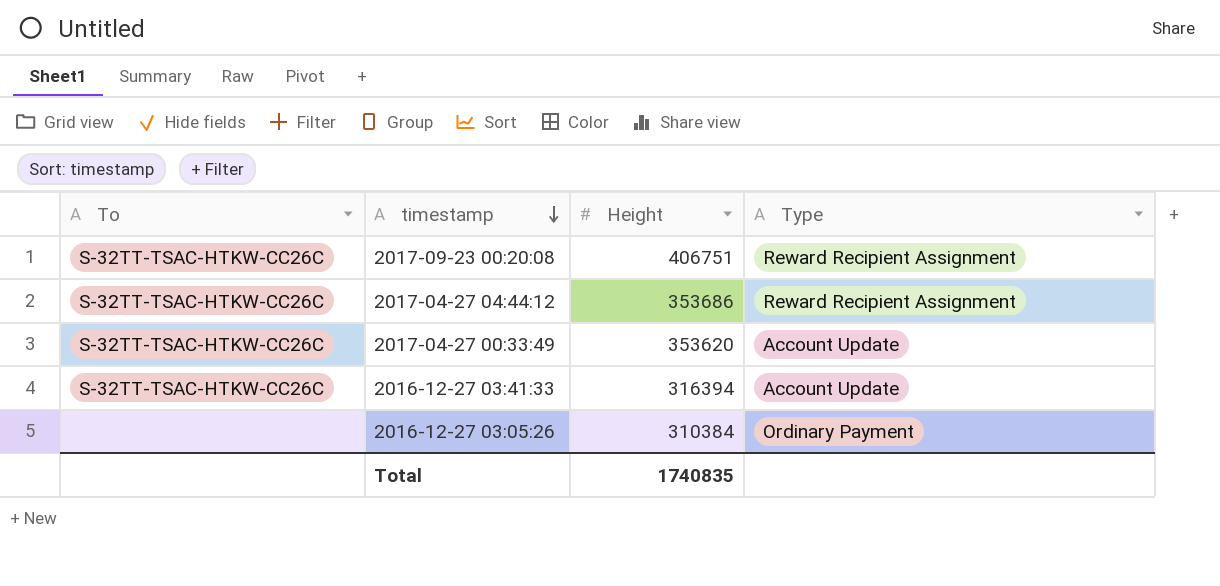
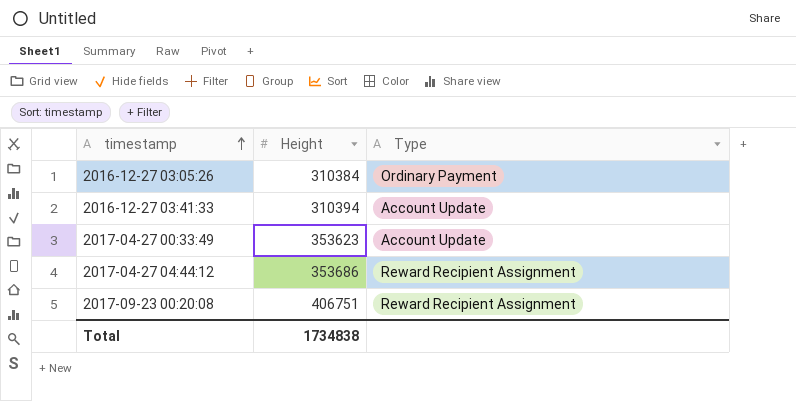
row order: timestamp descending -> timestamp ascending
column To | position: 1 -> none
2016-12-27 03:41:33 | Height: 316394 -> 310394
2017-04-27 00:33:49 | Height: 353620 -> 353623
Total | Height: 1740835 -> 1734838

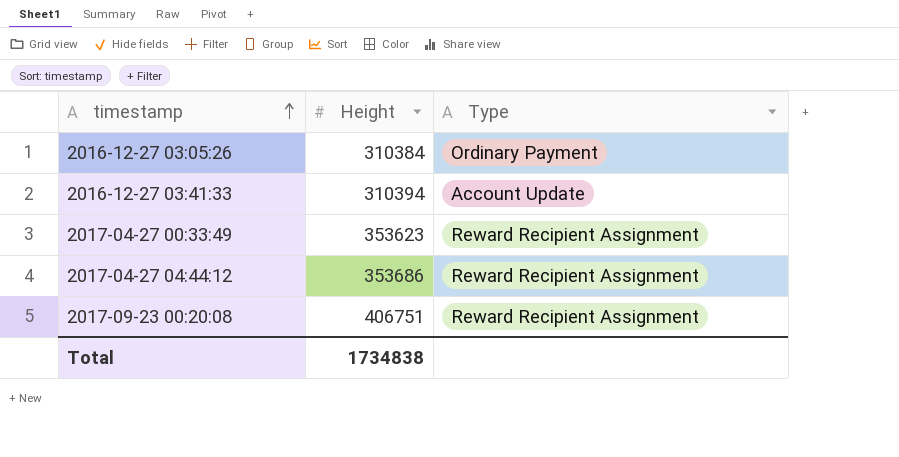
2017-04-27 00:33:49 | Type: Account Update -> Reward Recipient Assignment

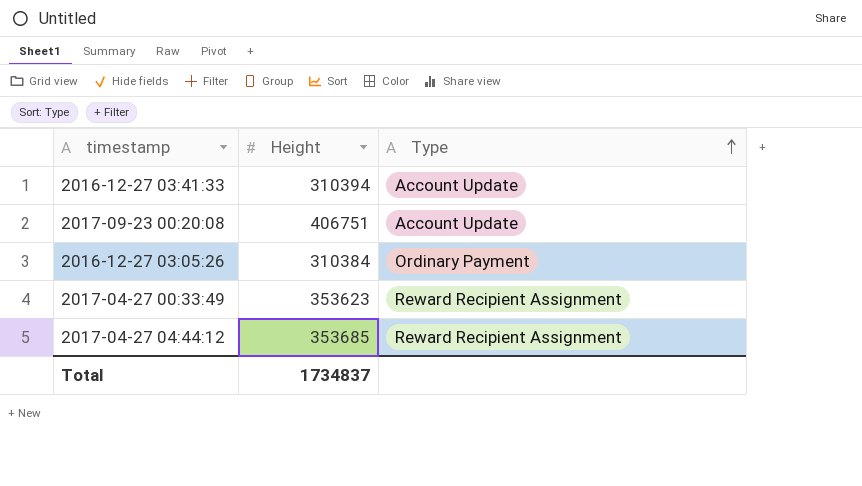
row order: timestamp ascending -> Type ascending
2017-09-23 00:20:08 | Type: Reward Recipient Assignment -> Account Update
2017-04-27 04:44:12 | Height: 353686 -> 353685
Total | Height: 1734838 -> 1734837

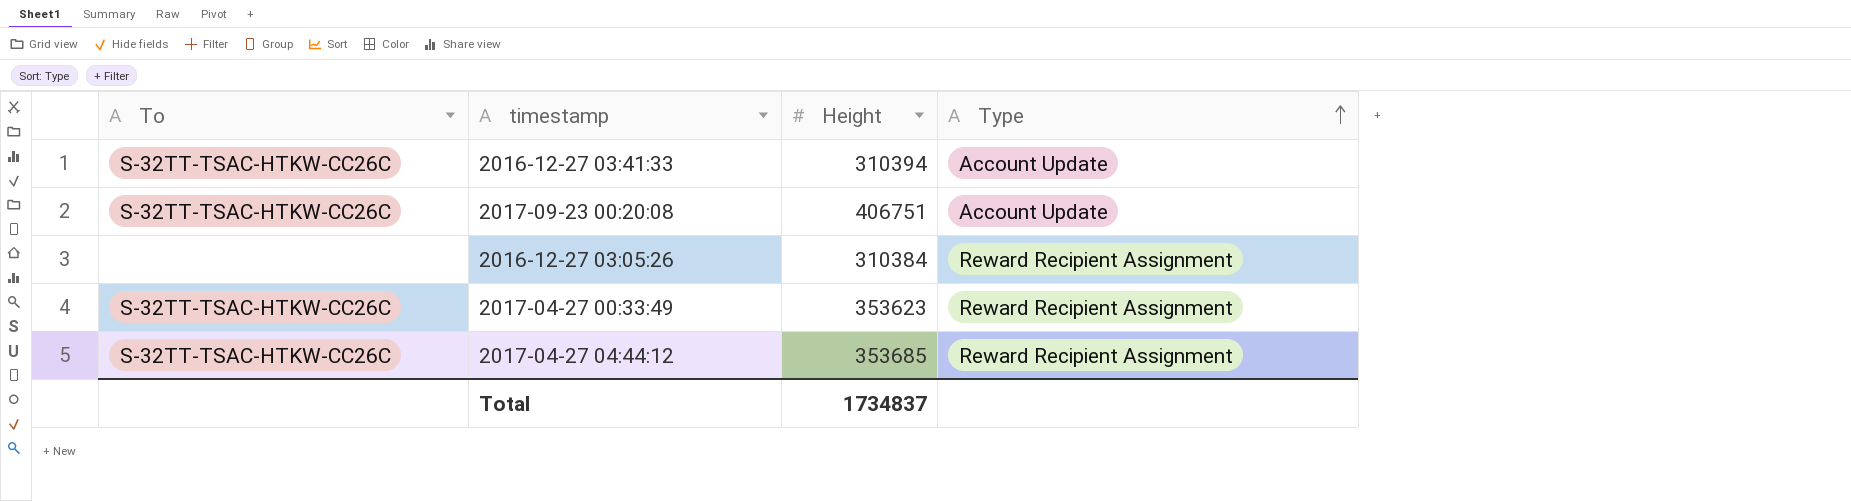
column To | position: none -> 1
2016-12-27 03:05:26 | Type: Ordinary Payment -> Reward Recipient Assignment

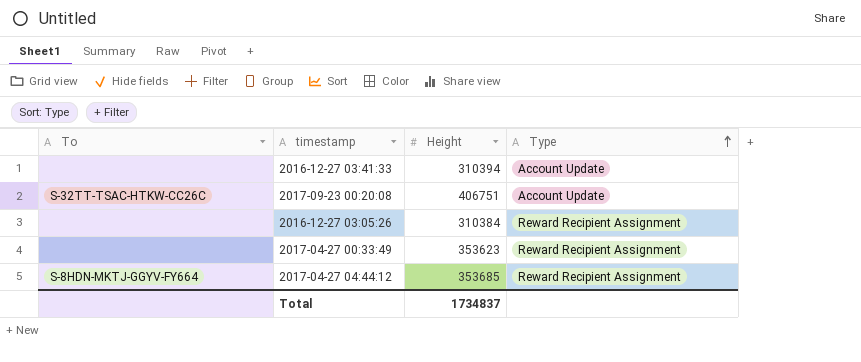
2016-12-27 03:41:33 | To: S-32TT-TSAC-HTKW-CC26C -> none
2017-04-27 00:33:49 | To: S-32TT-TSAC-HTKW-CC26C -> none
2017-04-27 04:44:12 | To: S-32TT-TSAC-HTKW-CC26C -> S-8HDN-MKTJ-GGYV-FY664

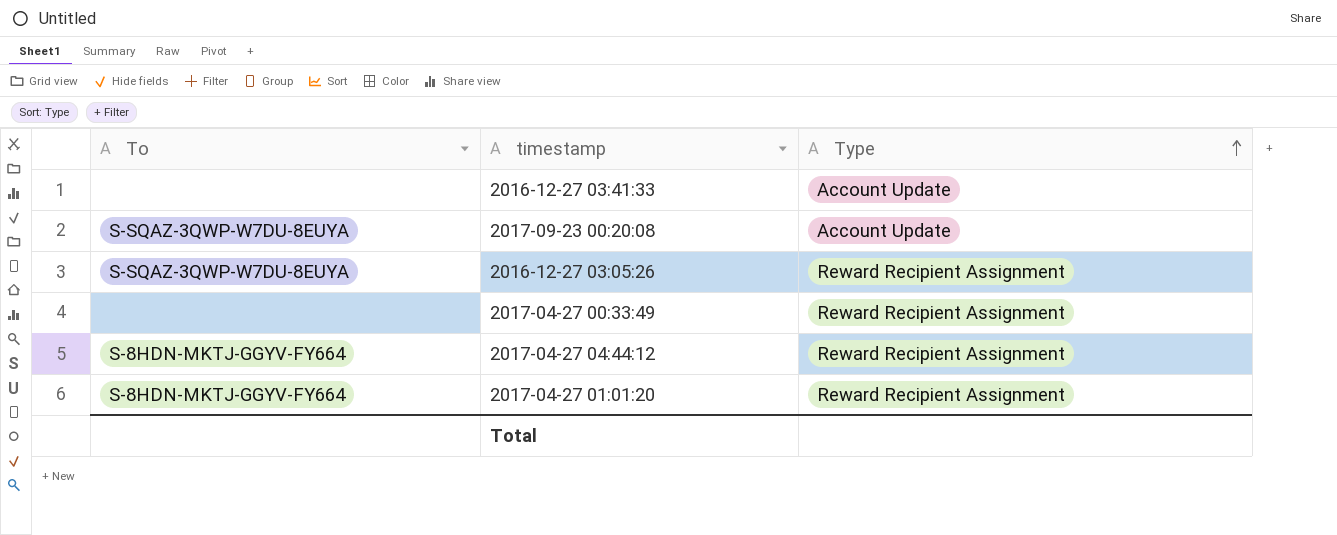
column Height | position: 3 -> none
2017-09-23 00:20:08 | To: S-32TT-TSAC-HTKW-CC26C -> S-SQAZ-3QWP-W7DU-8EUYA
2016-12-27 03:05:26 | To: none -> S-SQAZ-3QWP-W7DU-8EUYA
row 2017-04-27 01:01:20: none -> S-8HDN-MKTJ-GGYV-FY664 | Reward Recipient Assignment

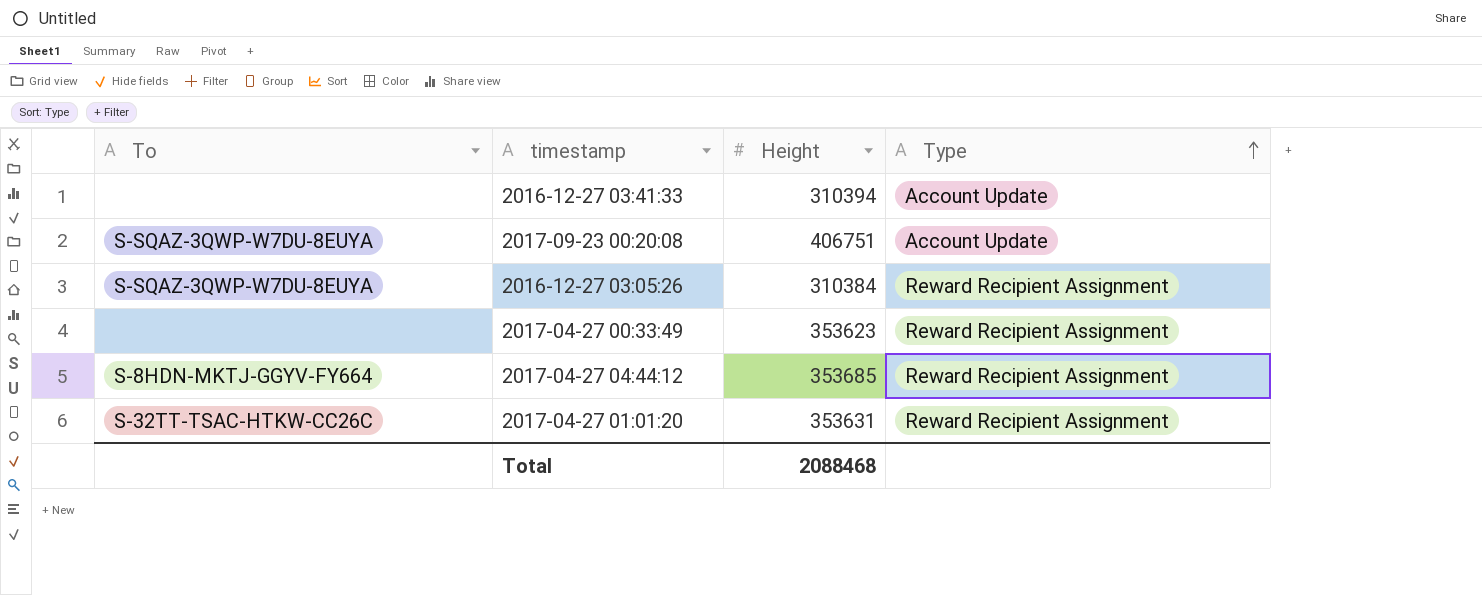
column Height | position: none -> 3
2017-04-27 01:01:20 | To: S-8HDN-MKTJ-GGYV-FY664 -> S-32TT-TSAC-HTKW-CC26C

